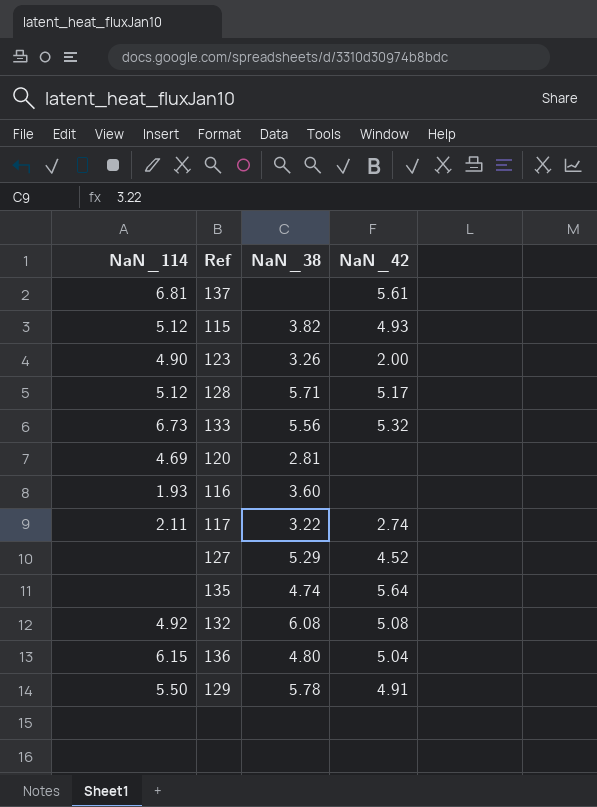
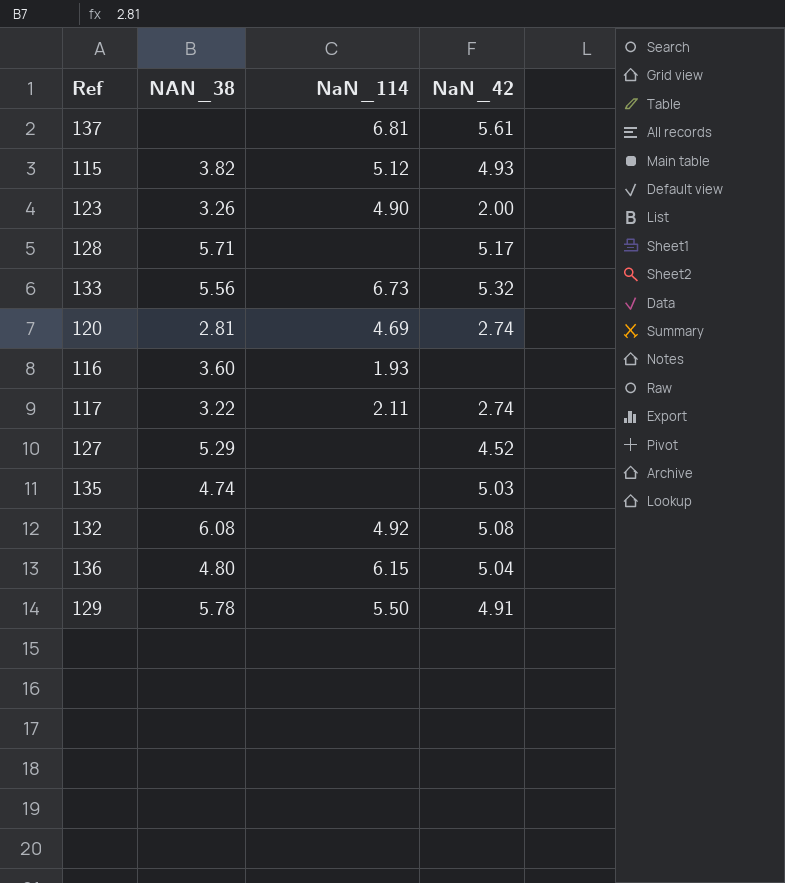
column name: NaN_38 -> NAN_38
column NaN_114 | position: 1 -> 3
128 | NaN_114: 5.12 -> none
120 | NaN_42: none -> 2.74
135 | NaN_42: 5.64 -> 5.03

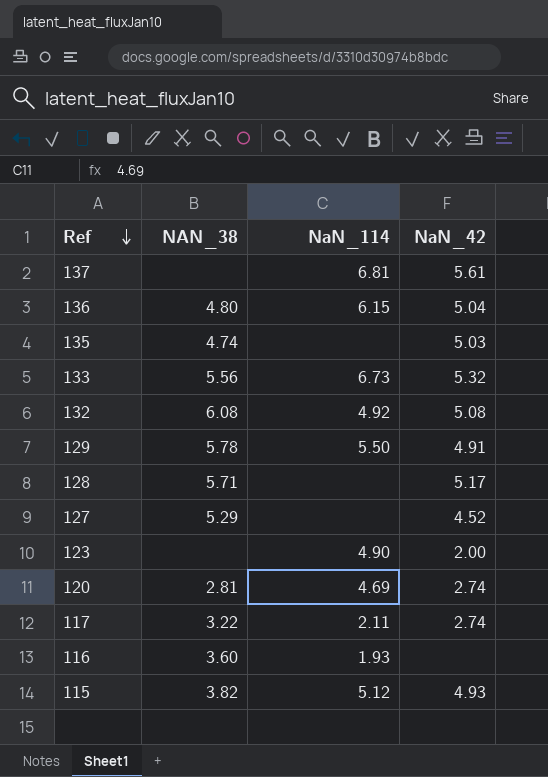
row order: none -> Ref descending
123 | NAN_38: 3.26 -> none

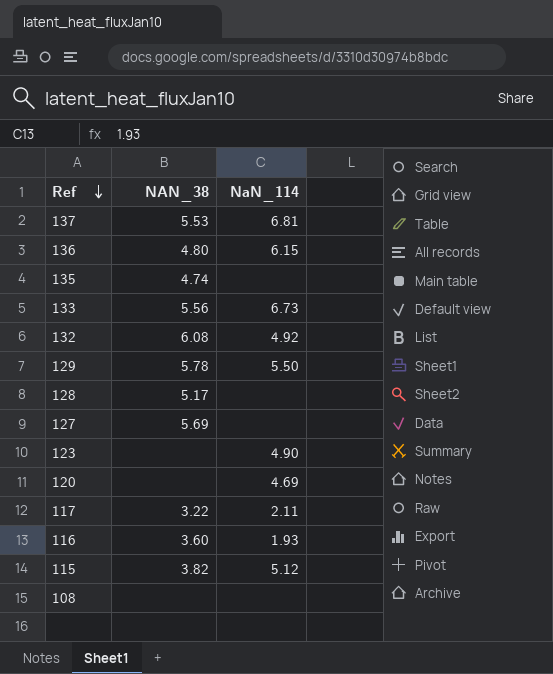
column NaN_42 | position: 4 -> none
137 | NAN_38: none -> 5.53
128 | NAN_38: 5.71 -> 5.17
127 | NAN_38: 5.29 -> 5.69
120 | NAN_38: 2.81 -> none
row 108: none -> none | none

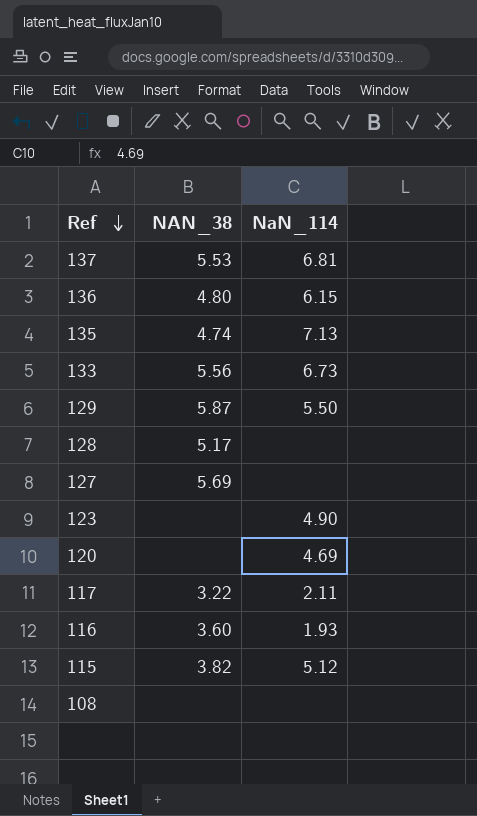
row 132: 6.08 | 4.92 -> none
135 | NaN_114: none -> 7.13
129 | NAN_38: 5.78 -> 5.87

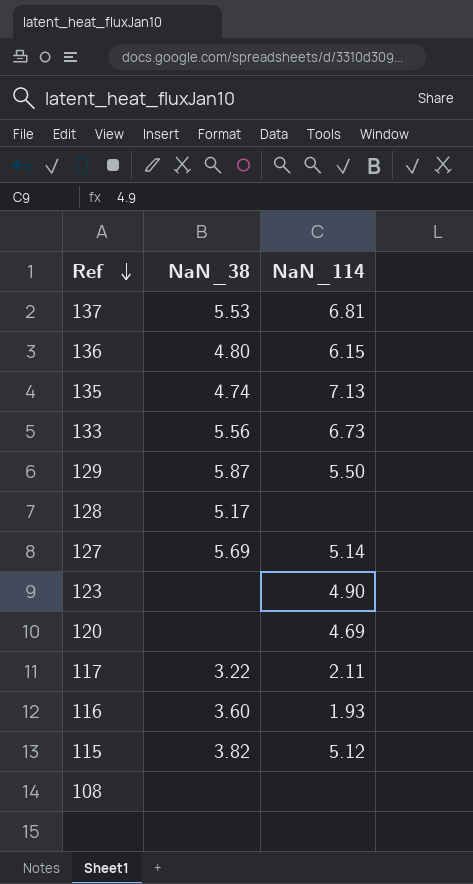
column name: NAN_38 -> NaN_38
127 | NaN_114: none -> 5.14

